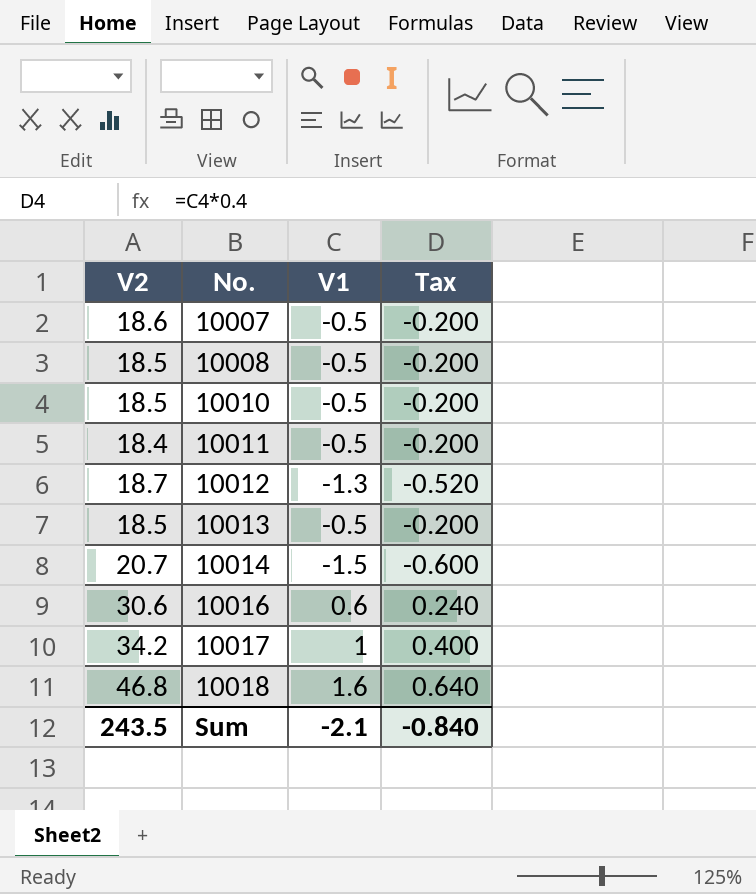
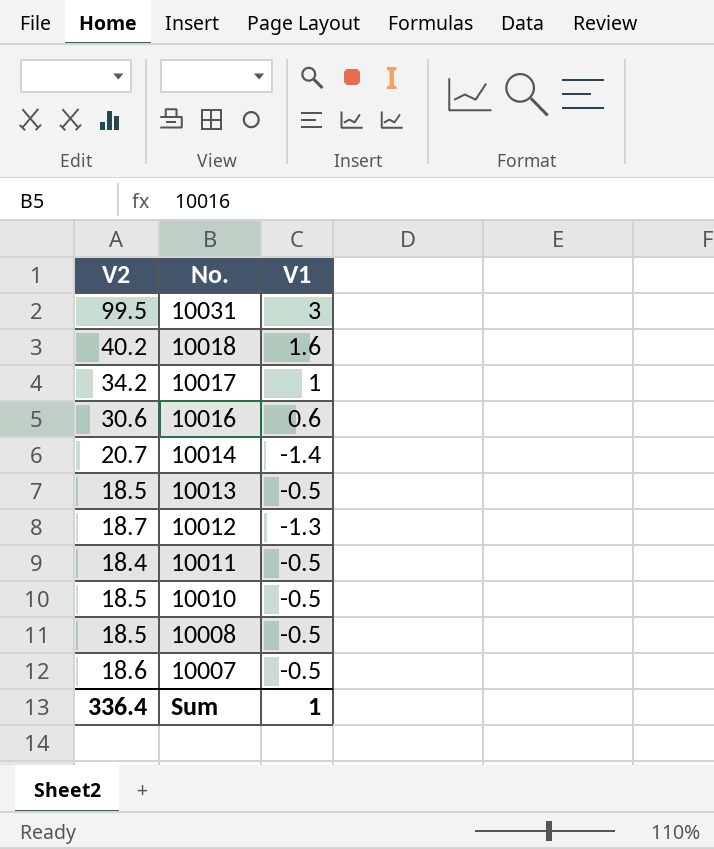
row order: No. ascending -> No. descending
column Tax | formula: [V1] * 0.4 -> none
row 10031: none -> 99.5 | 3
10018 | V2: 46.8 -> 40.2
10014 | V1: -1.5 -> -1.4
Sum | V2: 243.5 -> 336.4
Sum | V1: -2.1 -> 1

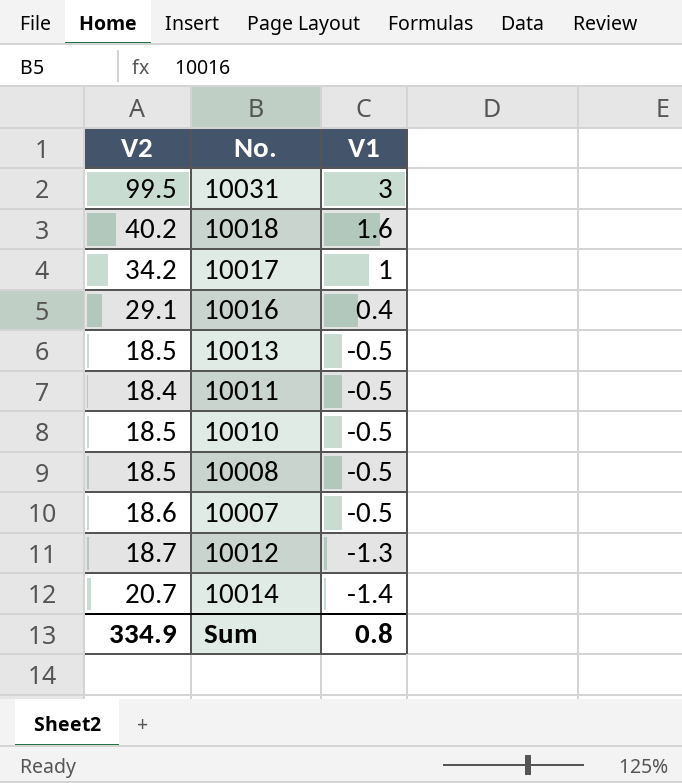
row order: No. descending -> V1 descending
10016 | V2: 30.6 -> 29.1
10016 | V1: 0.6 -> 0.4
Sum | V2: 336.4 -> 334.9
Sum | V1: 1 -> 0.8

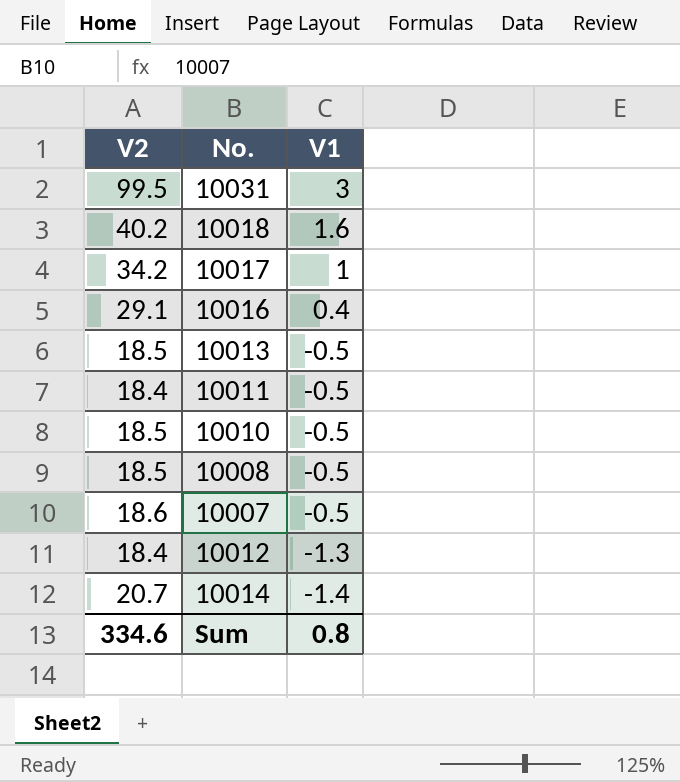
10012 | V2: 18.7 -> 18.4
Sum | V2: 334.9 -> 334.6

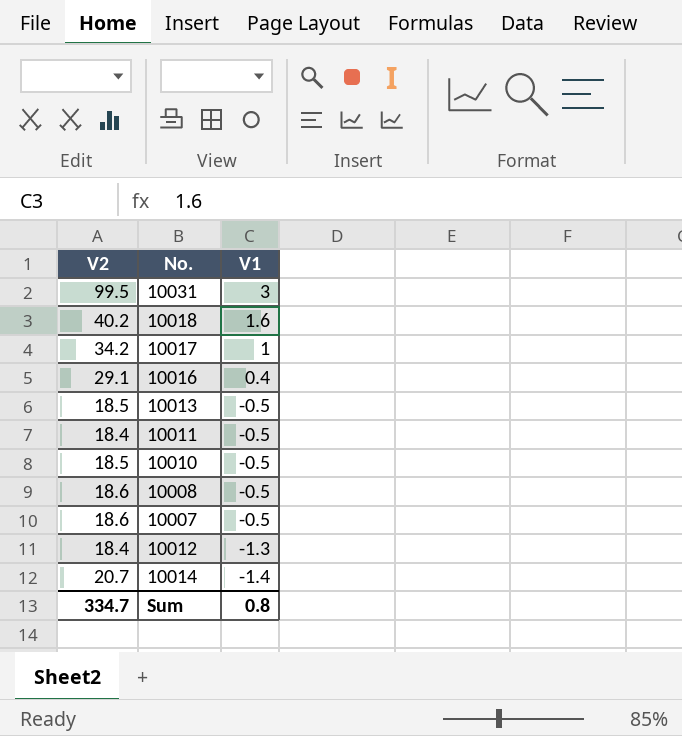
10008 | V2: 18.5 -> 18.6
Sum | V2: 334.6 -> 334.7

